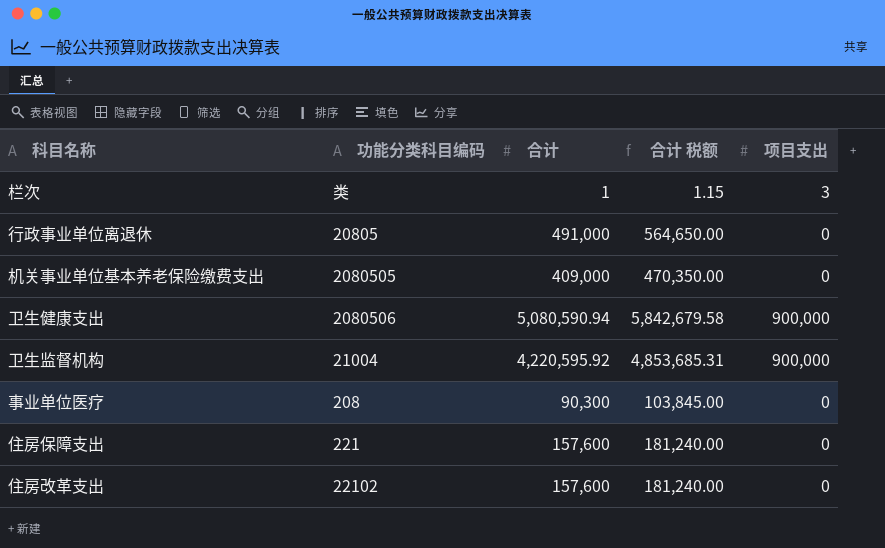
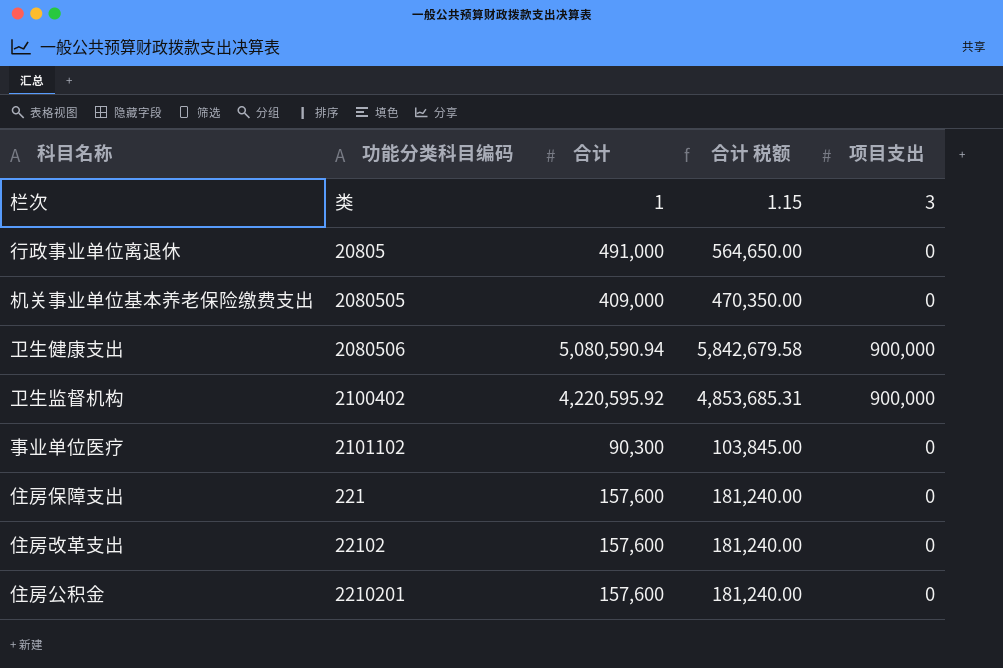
卫生监督机构 | 功能分类科目编码: 21004 -> 2100402
事业单位医疗 | 功能分类科目编码: 208 -> 2101102
row 住房公积金: none -> 2210201 | 157,600 | 181,240.00 | 0

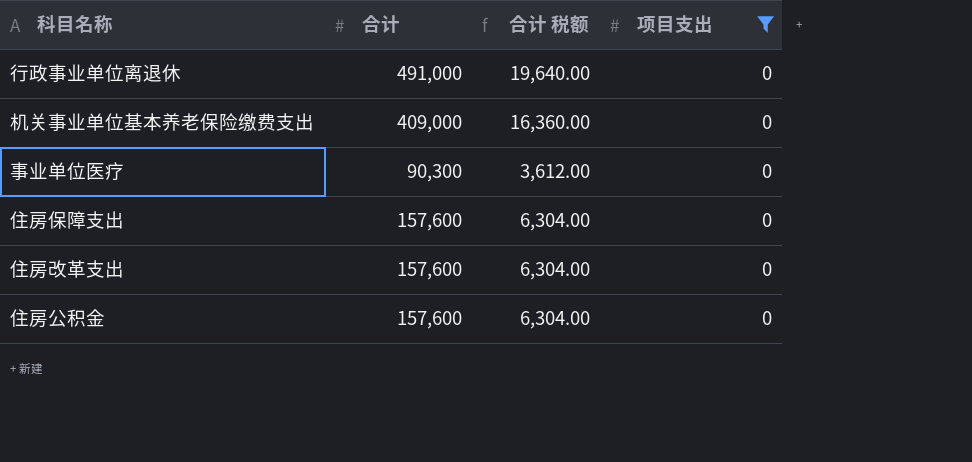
filter: none -> 项目支出 = 0
column 功能分类科目编码 | position: 2 -> none
column 合计 税额 | formula: [合计] * 1.15 -> [合计] * 0.04

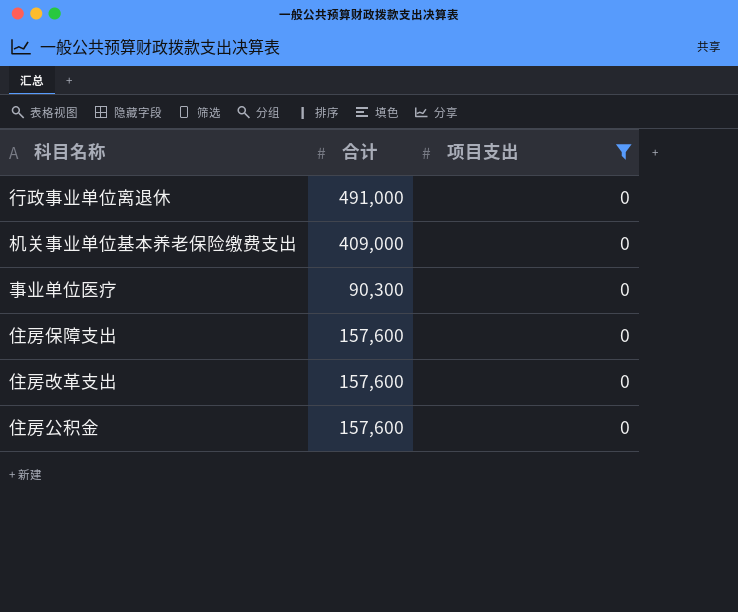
column 合计 税额 | formula: [合计] * 0.04 -> none

